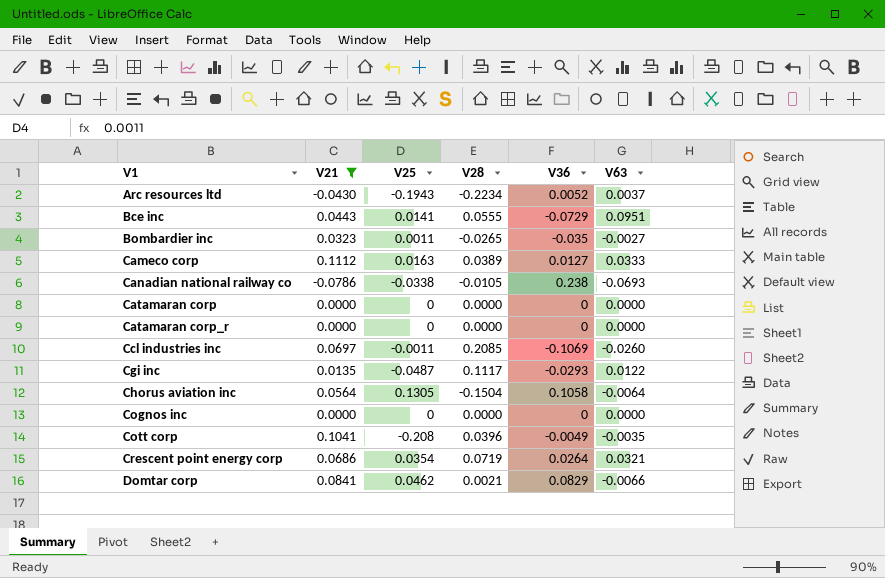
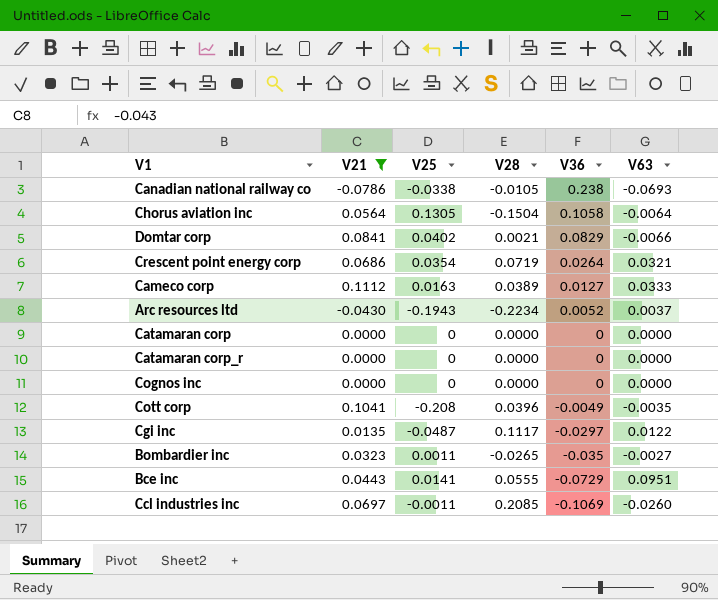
row order: V1 ascending -> V36 descending
Domtar corp | V25: 0.0462 -> 0.0402
Cgi inc | V36: -0.0293 -> -0.0297

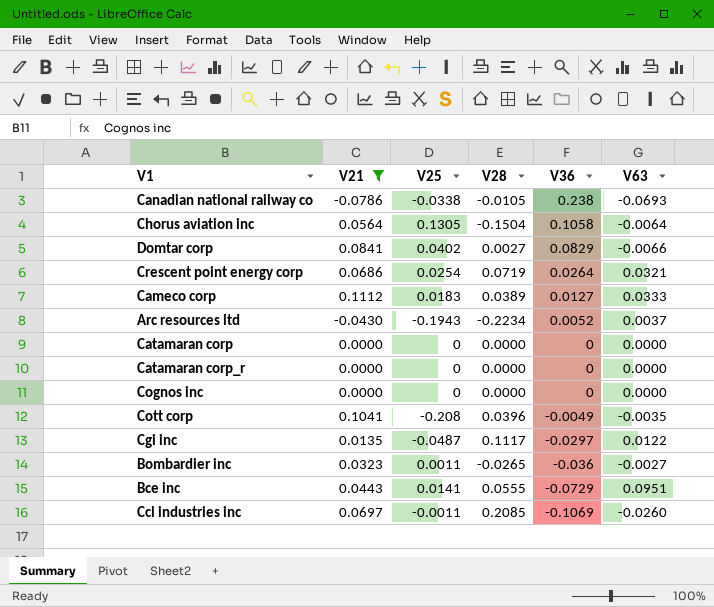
Domtar corp | V28: 0.0021 -> 0.0027
Crescent point energy corp | V25: 0.0354 -> 0.0254
Cameco corp | V25: 0.0163 -> 0.0183
Bombardier inc | V36: -0.035 -> -0.036

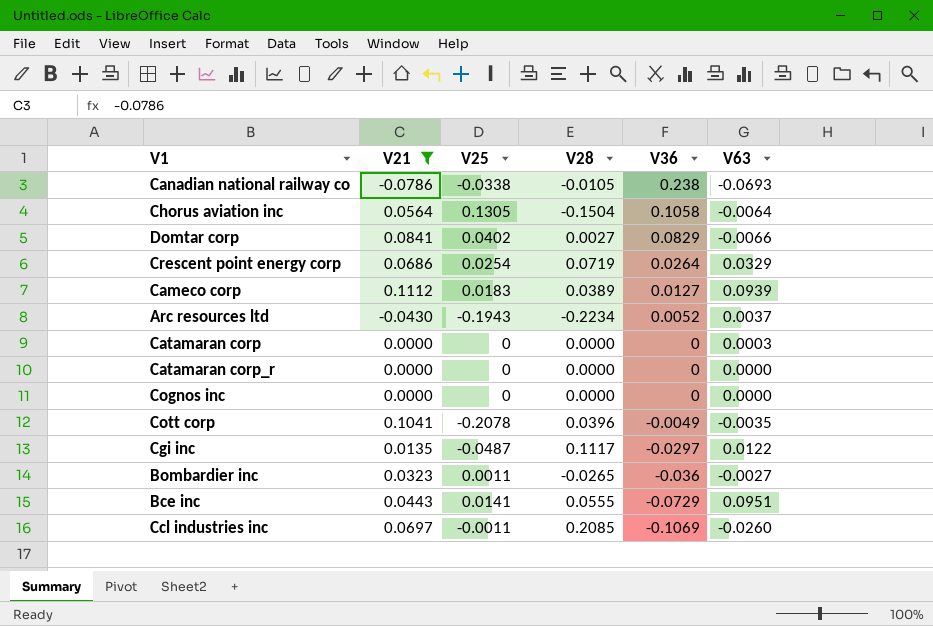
Crescent point energy corp | V63: 0.0321 -> 0.0329
Cameco corp | V63: 0.0333 -> 0.0939
Catamaran corp | V63: 0.0000 -> 0.0003
Cott corp | V25: -0.208 -> -0.2078

